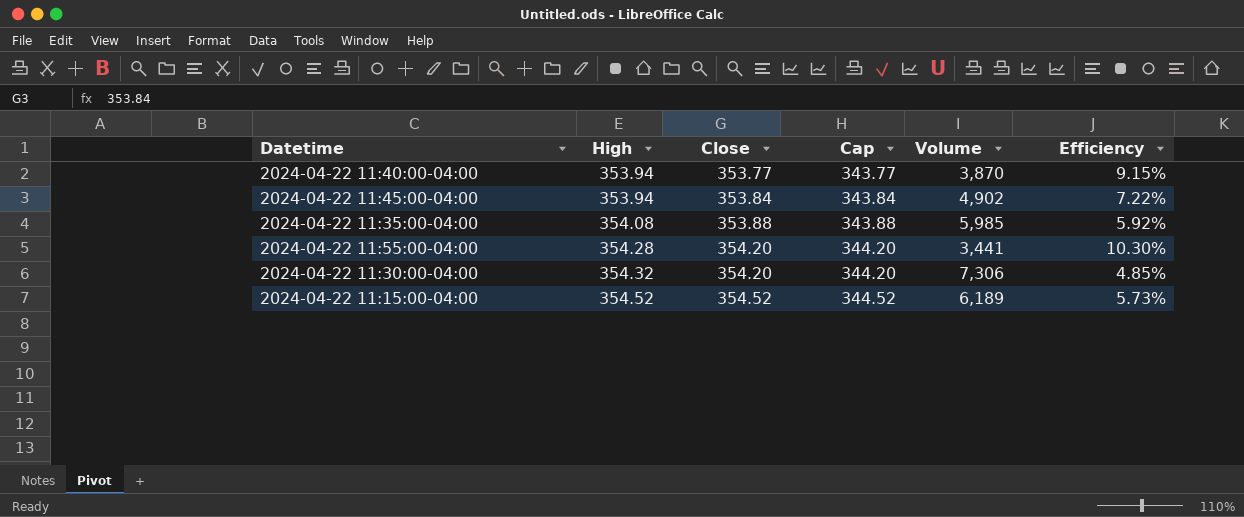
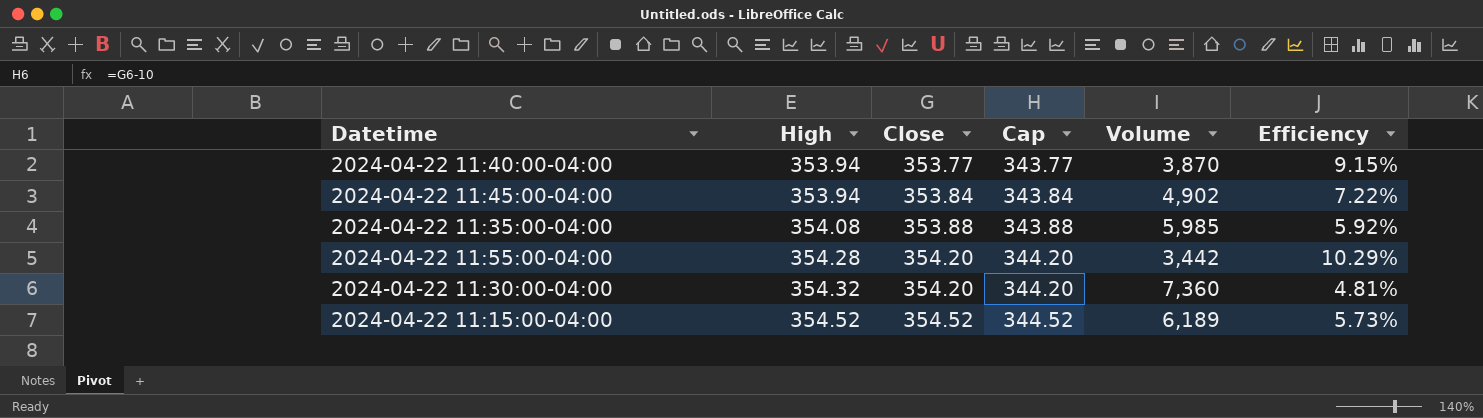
2024-04-22 11:55:00-04:00 | Volume: 3,441 -> 3,442
2024-04-22 11:55:00-04:00 | Efficiency: 10.30% -> 10.29%
2024-04-22 11:30:00-04:00 | Volume: 7,306 -> 7,360
2024-04-22 11:30:00-04:00 | Efficiency: 4.85% -> 4.81%

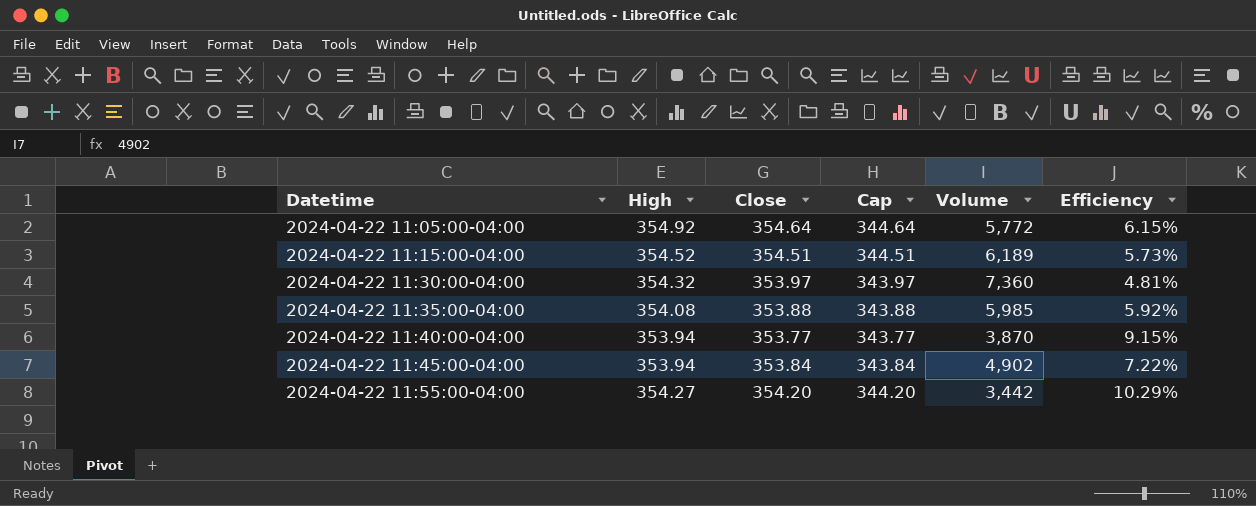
row order: High ascending -> Datetime ascending
row 2024-04-22 11:05:00-04:00: none -> 354.92 | 354.64 | 344.64 | 5,772 | 6.15%
2024-04-22 11:15:00-04:00 | Close: 354.52 -> 354.51
2024-04-22 11:15:00-04:00 | Cap: 344.52 -> 344.51
2024-04-22 11:30:00-04:00 | Close: 354.20 -> 353.97
2024-04-22 11:30:00-04:00 | Cap: 344.20 -> 343.97
2024-04-22 11:55:00-04:00 | High: 354.28 -> 354.27

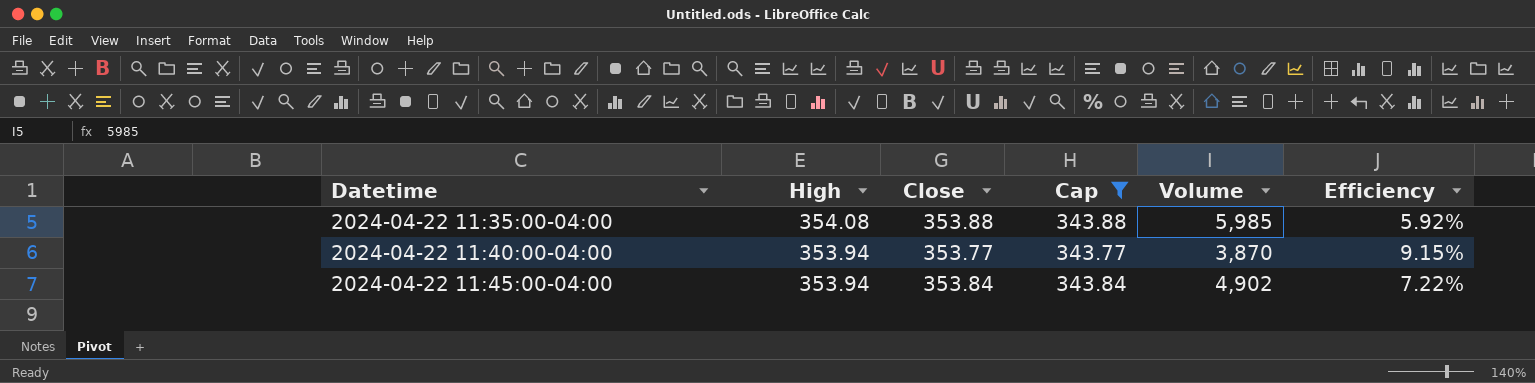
filter: none -> Cap <= 343.88

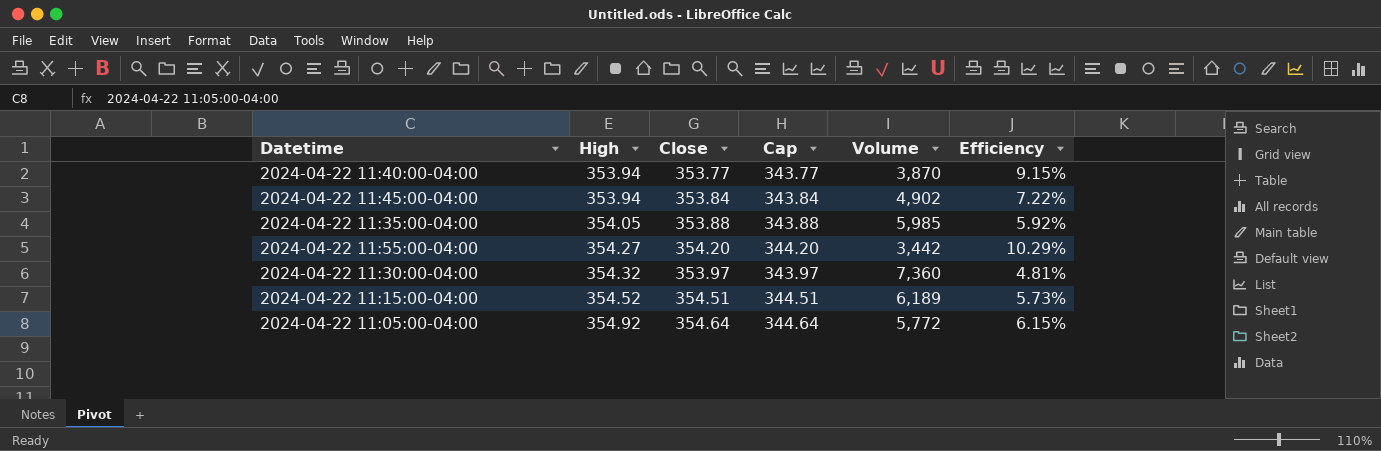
filter: Cap <= 343.88 -> none
row order: Datetime ascending -> High ascending
2024-04-22 11:35:00-04:00 | High: 354.08 -> 354.05

